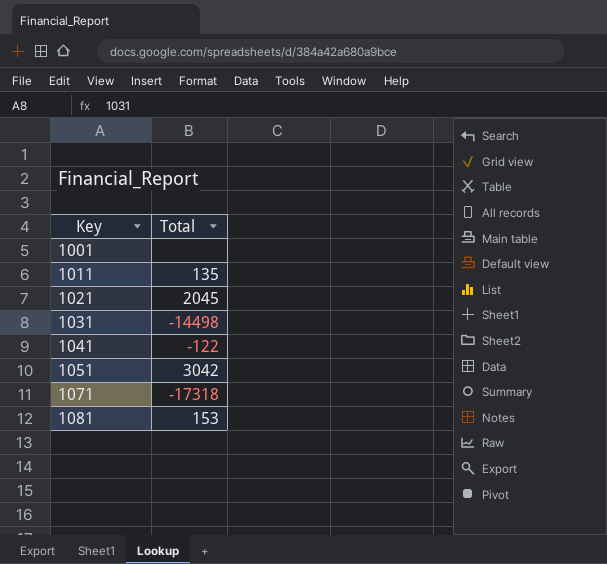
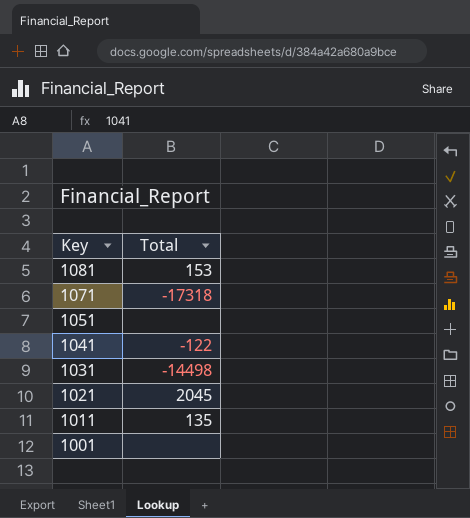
row order: Key ascending -> Key descending
1051 | Total: 3042 -> none

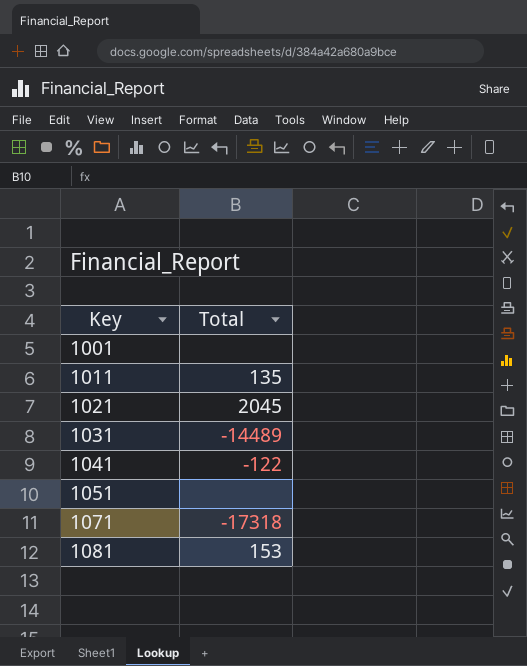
row order: Key descending -> Key ascending
1031 | Total: -14498 -> -14489

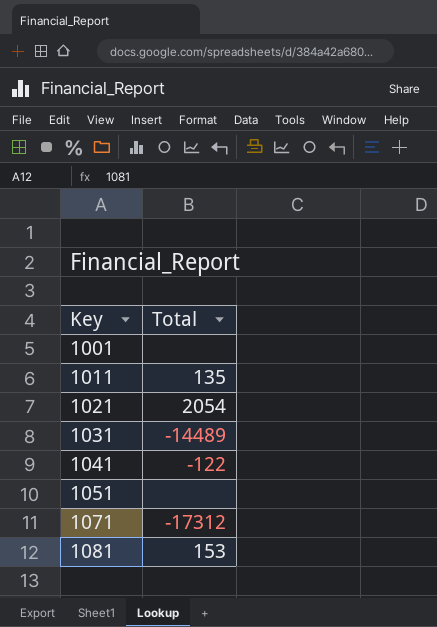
1021 | Total: 2045 -> 2054
1071 | Total: -17318 -> -17312

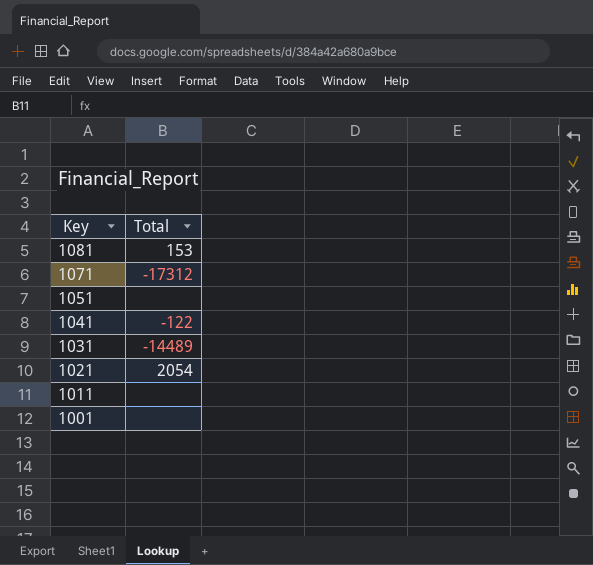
row order: Key ascending -> Key descending
1011 | Total: 135 -> none

